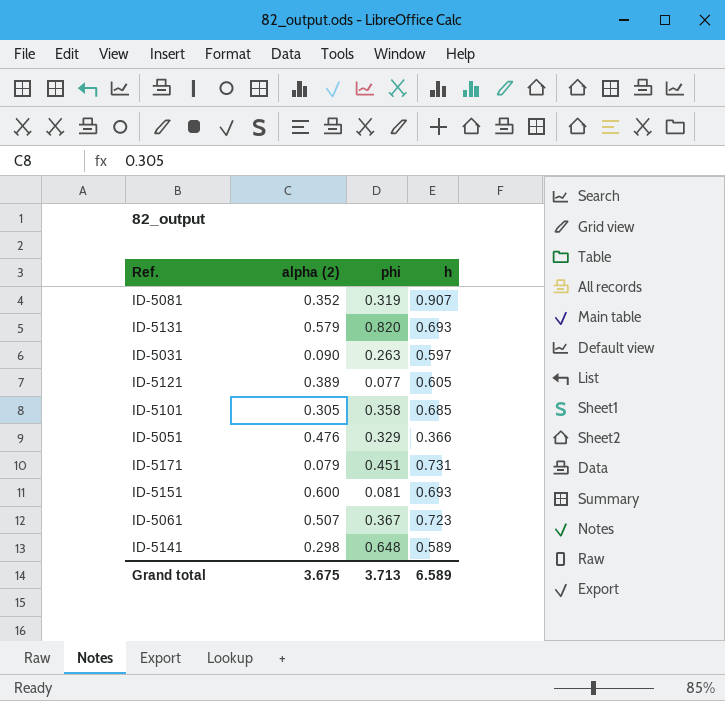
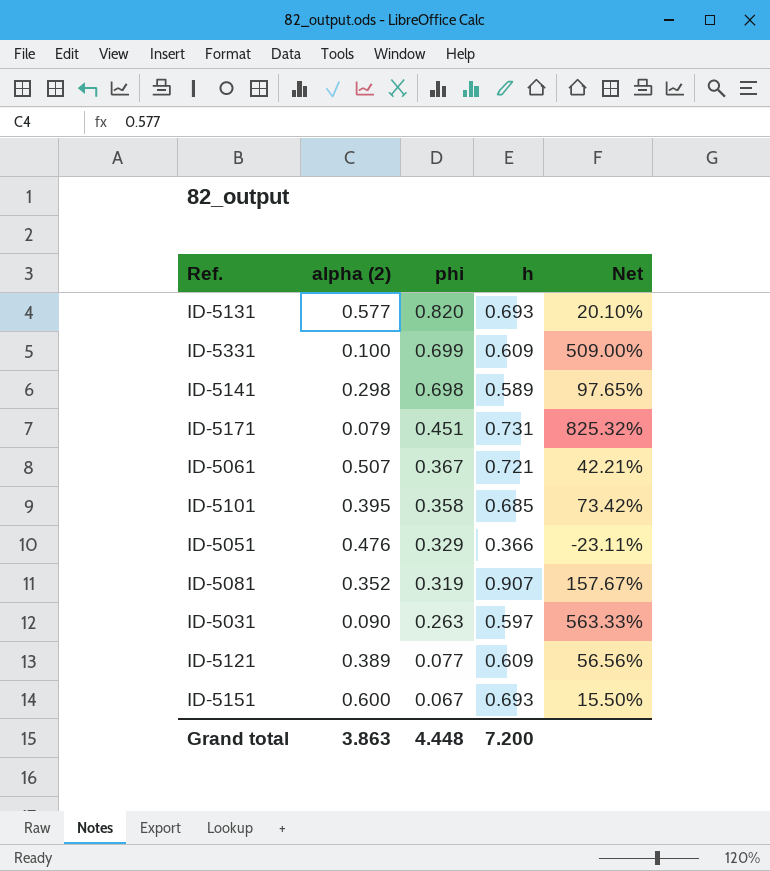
row order: none -> phi descending
column Net | formula: none -> ([h] - [alpha (2)]) / [alpha (2)]
ID-5131 | alpha (2): 0.579 -> 0.577
row ID-5331: none -> 0.100 | 0.699 | 0.609 | 509.00%
ID-5141 | phi: 0.648 -> 0.698
ID-5061 | h: 0.723 -> 0.721
ID-5101 | alpha (2): 0.305 -> 0.395
ID-5121 | h: 0.605 -> 0.609
ID-5151 | phi: 0.081 -> 0.067
Grand total | alpha (2): 3.675 -> 3.863
Grand total | phi: 3.713 -> 4.448
Grand total | h: 6.589 -> 7.200

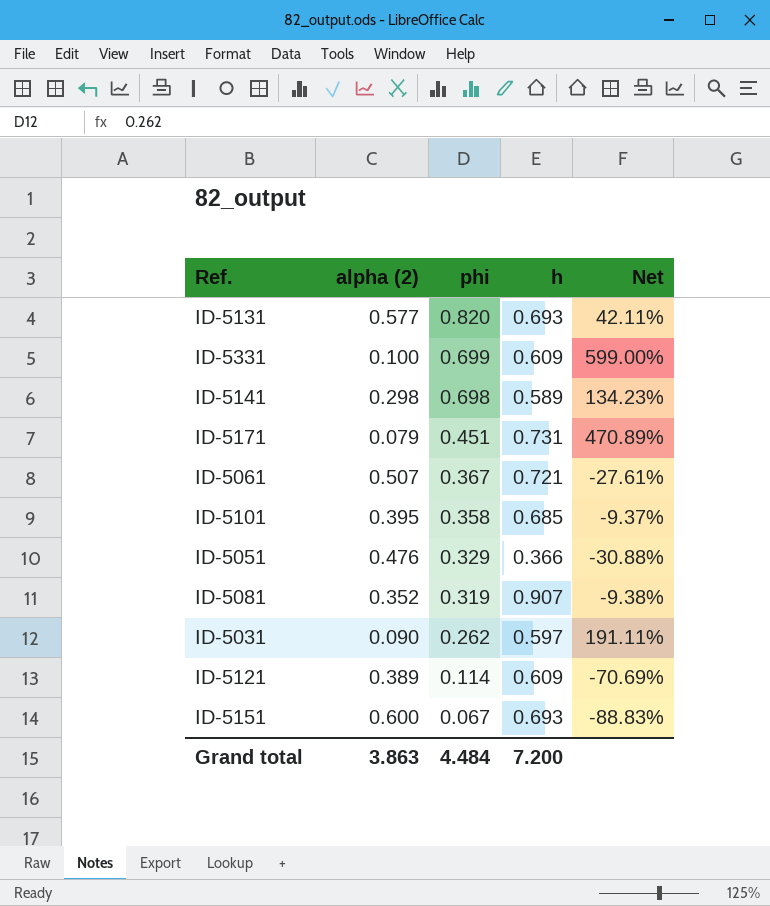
column Net | formula: ([h] - [alpha (2)]) / [alpha (2)] -> ([phi] - [alpha (2)]) / [alpha (2)]
ID-5031 | phi: 0.263 -> 0.262
ID-5121 | phi: 0.077 -> 0.114
Grand total | phi: 4.448 -> 4.484

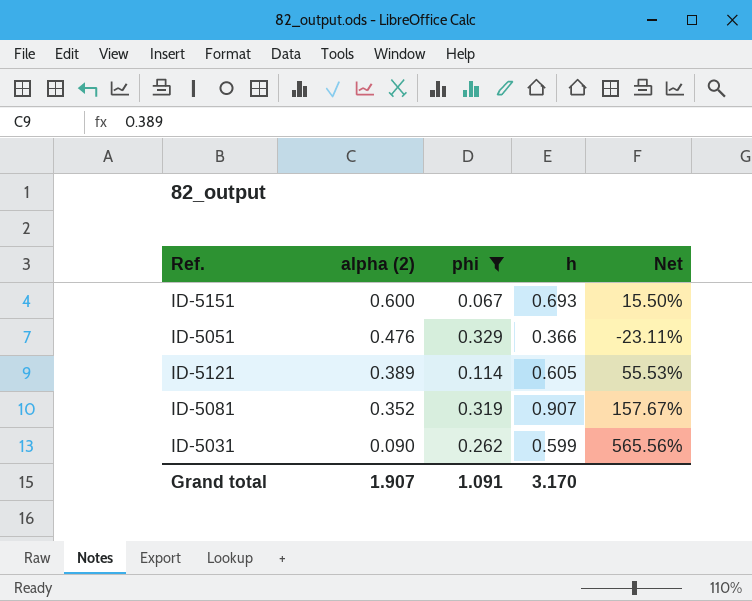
filter: none -> phi <= 0.329
row order: phi descending -> alpha (2) descending
column Net | formula: ([phi] - [alpha (2)]) / [alpha (2)] -> ([h] - [alpha (2)]) / [alpha (2)]
ID-5121 | h: 0.609 -> 0.605
ID-5031 | h: 0.597 -> 0.599
Grand total | alpha (2): 3.863 -> 1.907
Grand total | phi: 4.484 -> 1.091
Grand total | h: 7.200 -> 3.170

